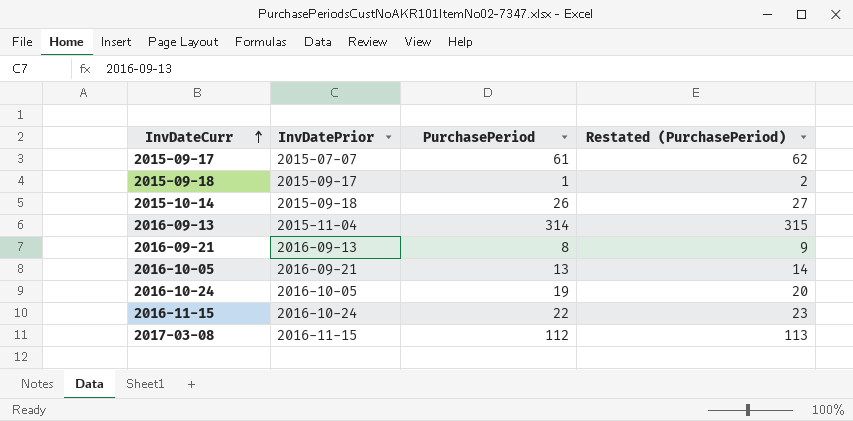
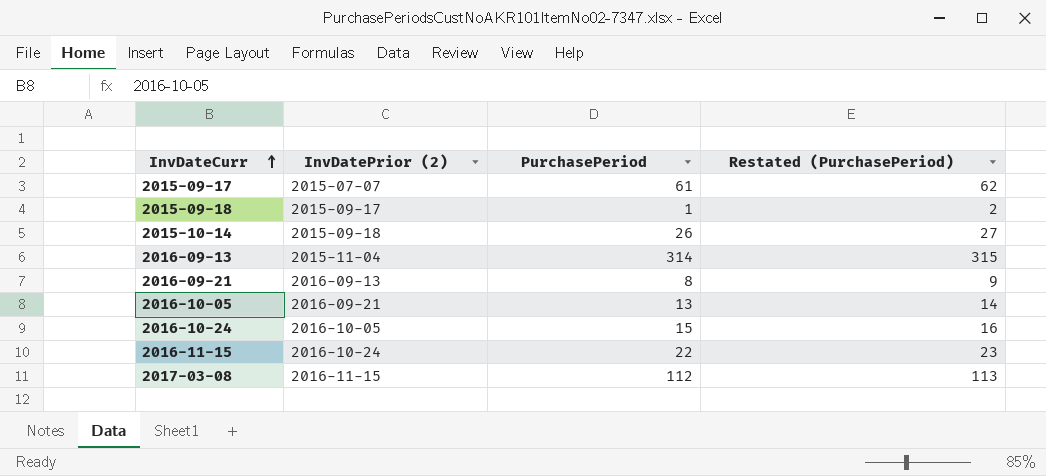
column name: InvDatePrior -> InvDatePrior (2)
2016-10-24 | PurchasePeriod: 19 -> 15
2016-10-24 | Restated (PurchasePeriod): 20 -> 16

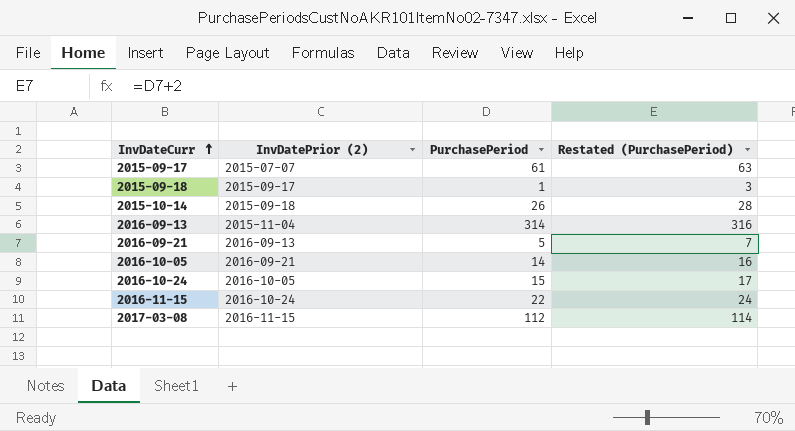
column Restated (PurchasePeriod) | formula: [PurchasePeriod] + 1 -> [PurchasePeriod] + 2
2016-09-21 | PurchasePeriod: 8 -> 5
2016-10-05 | PurchasePeriod: 13 -> 14

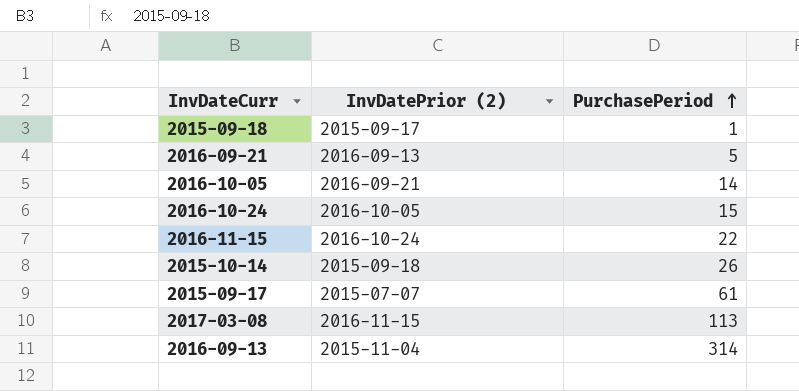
row order: InvDateCurr ascending -> PurchasePeriod ascending
column Restated (PurchasePeriod) | formula: [PurchasePeriod] + 2 -> none
2017-03-08 | PurchasePeriod: 112 -> 113

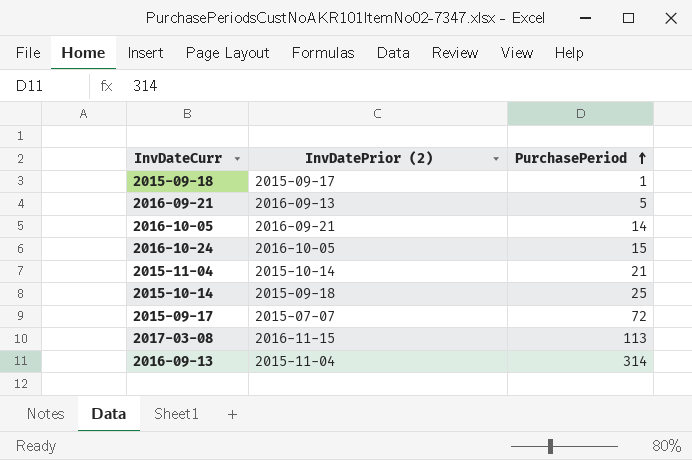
row 2016-11-15: 2016-10-24 | 22 -> none
row 2015-11-04: none -> 2015-10-14 | 21
2015-10-14 | PurchasePeriod: 26 -> 25
2015-09-17 | PurchasePeriod: 61 -> 72

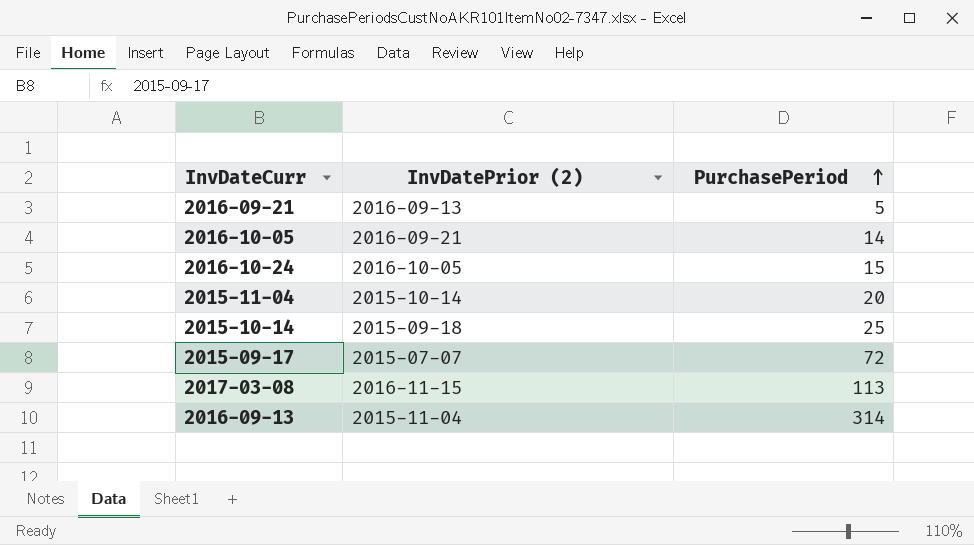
row 2015-09-18: 2015-09-17 | 1 -> none
2015-11-04 | PurchasePeriod: 21 -> 20

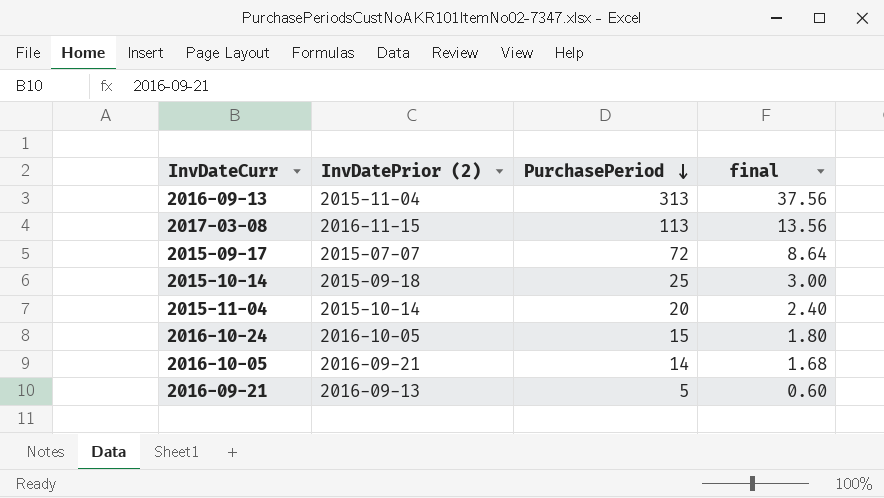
row order: PurchasePeriod ascending -> PurchasePeriod descending
column final | formula: none -> [PurchasePeriod] * 0.12
2016-09-13 | PurchasePeriod: 314 -> 313

